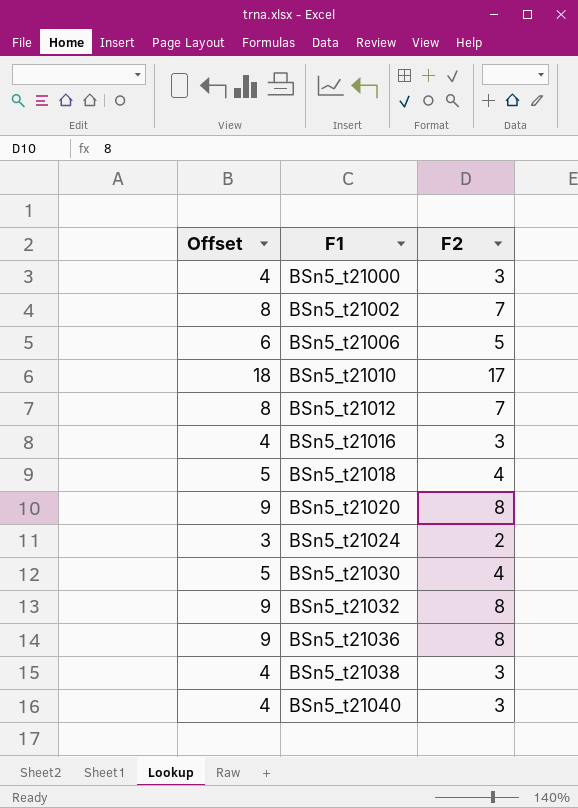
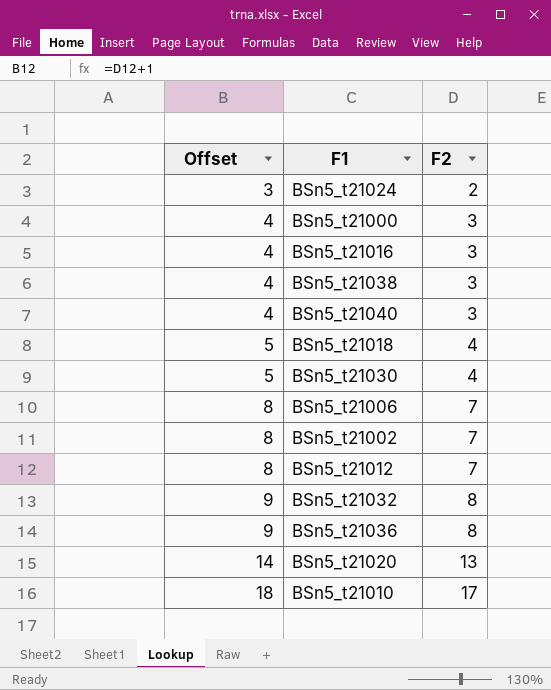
row order: F1 ascending -> Offset ascending
BSn5_t21006 | Offset: 6 -> 8
BSn5_t21006 | F2: 5 -> 7
BSn5_t21020 | Offset: 9 -> 14
BSn5_t21020 | F2: 8 -> 13

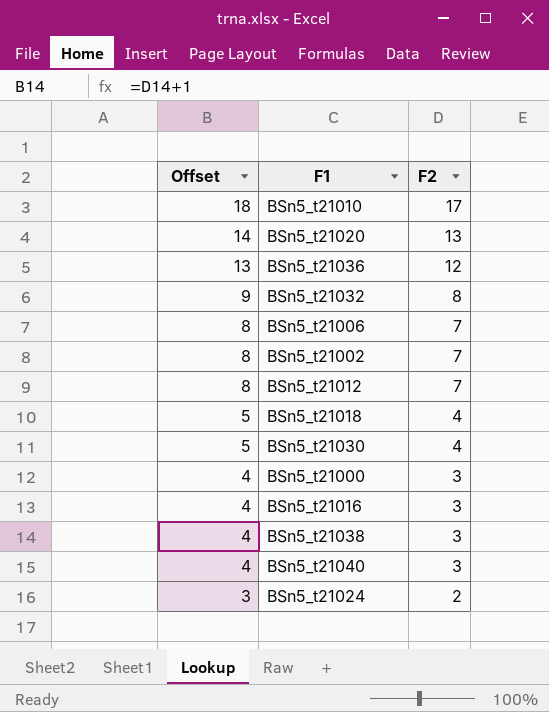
row order: Offset ascending -> Offset descending
BSn5_t21036 | Offset: 9 -> 13
BSn5_t21036 | F2: 8 -> 12

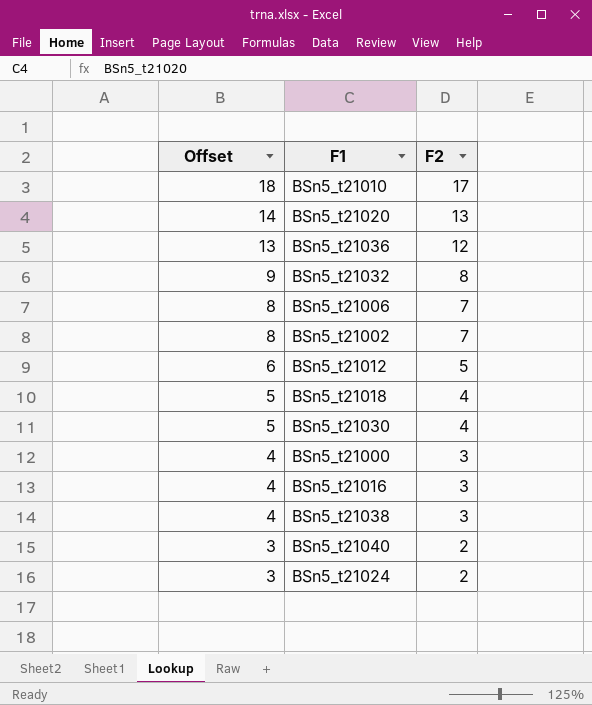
BSn5_t21012 | Offset: 8 -> 6
BSn5_t21012 | F2: 7 -> 5
BSn5_t21040 | Offset: 4 -> 3
BSn5_t21040 | F2: 3 -> 2

